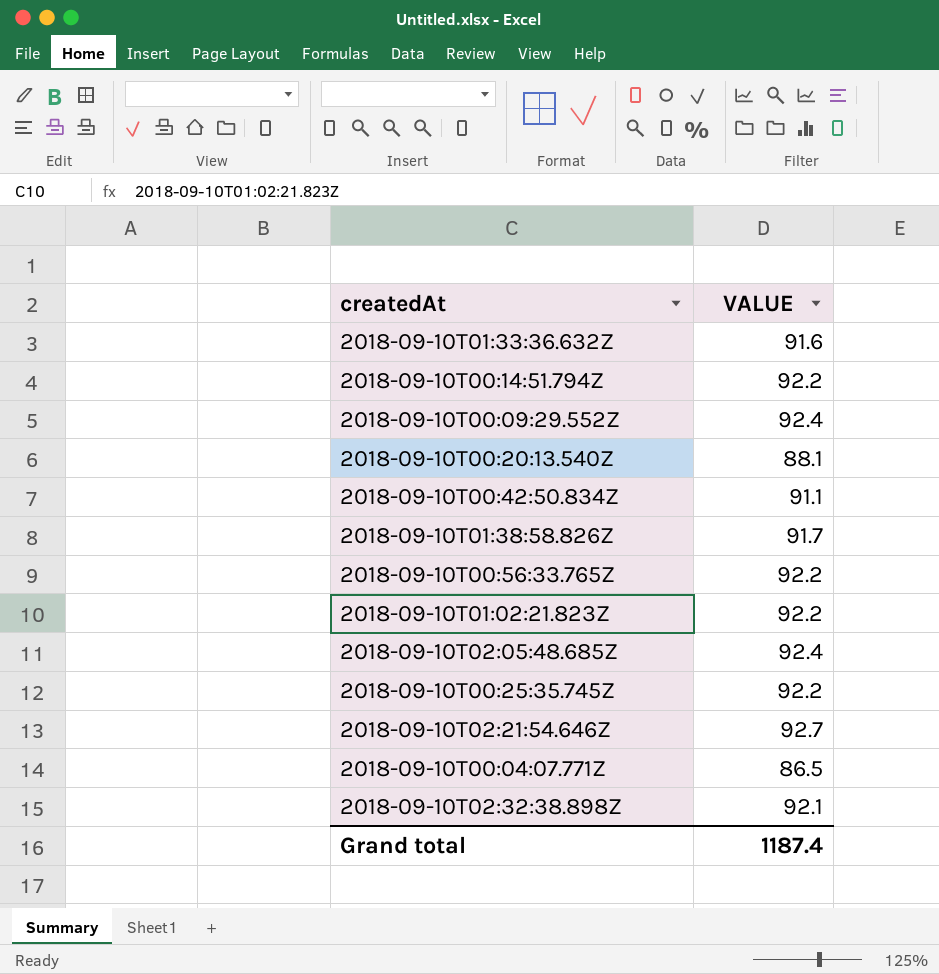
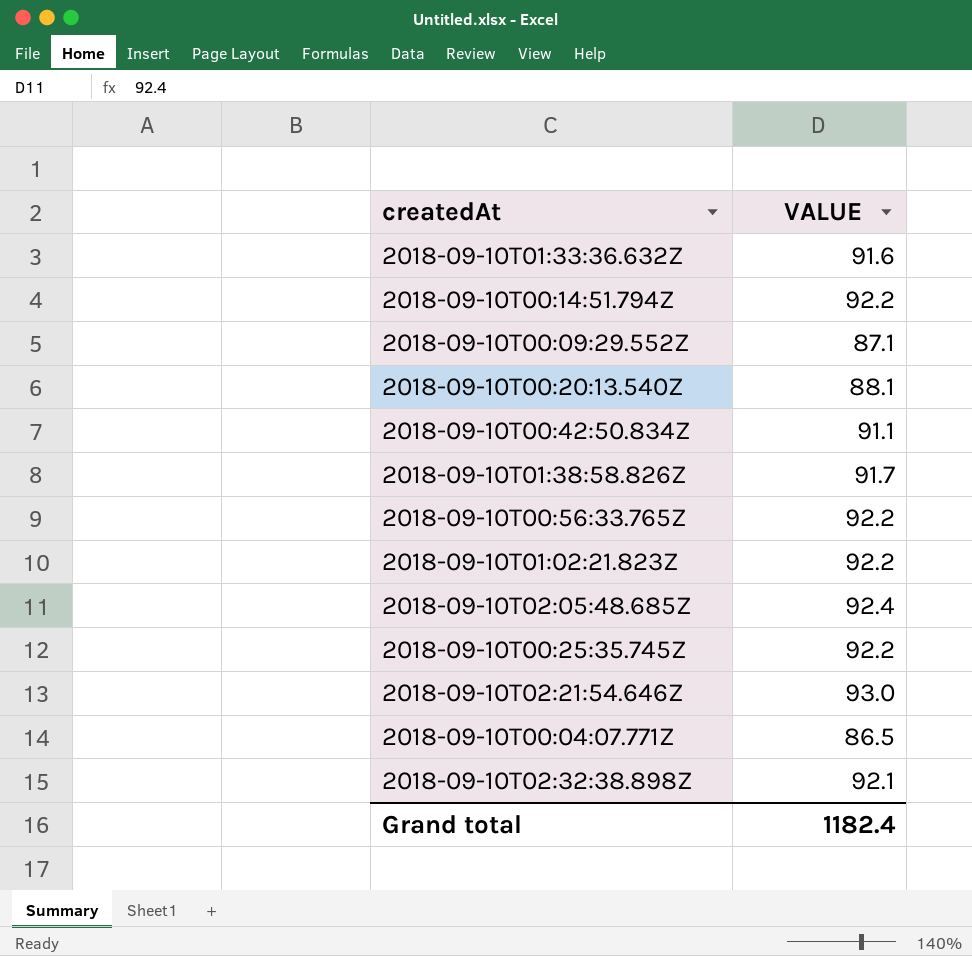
2018-09-10T00:09:29.552Z | VALUE: 92.4 -> 87.1
2018-09-10T02:21:54.646Z | VALUE: 92.7 -> 93.0
Grand total | VALUE: 1187.4 -> 1182.4

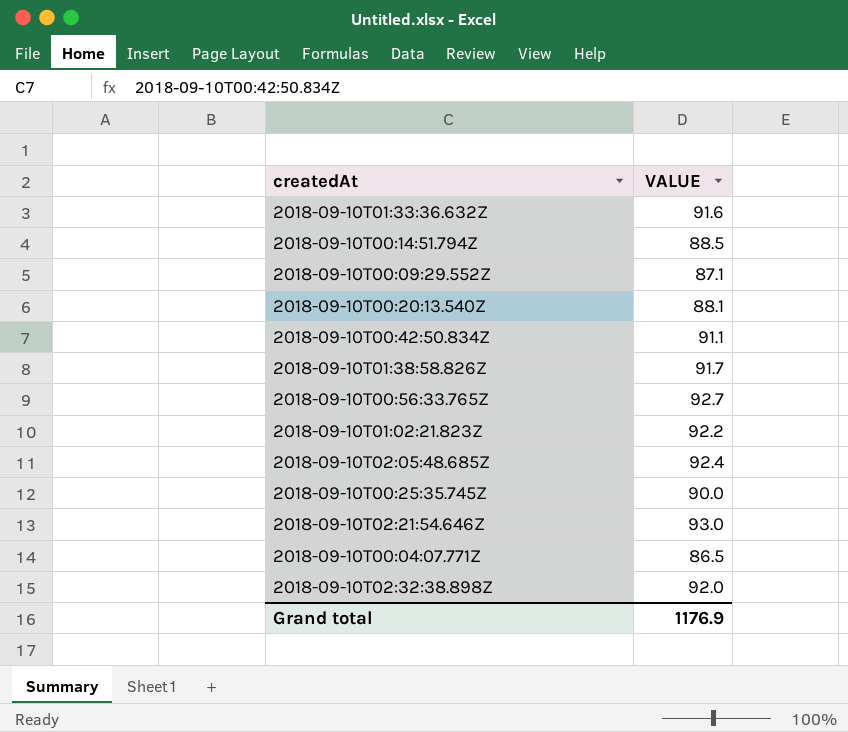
2018-09-10T00:14:51.794Z | VALUE: 92.2 -> 88.5
2018-09-10T00:56:33.765Z | VALUE: 92.2 -> 92.7
2018-09-10T00:25:35.745Z | VALUE: 92.2 -> 90.0
2018-09-10T02:32:38.898Z | VALUE: 92.1 -> 92.0
Grand total | VALUE: 1182.4 -> 1176.9

